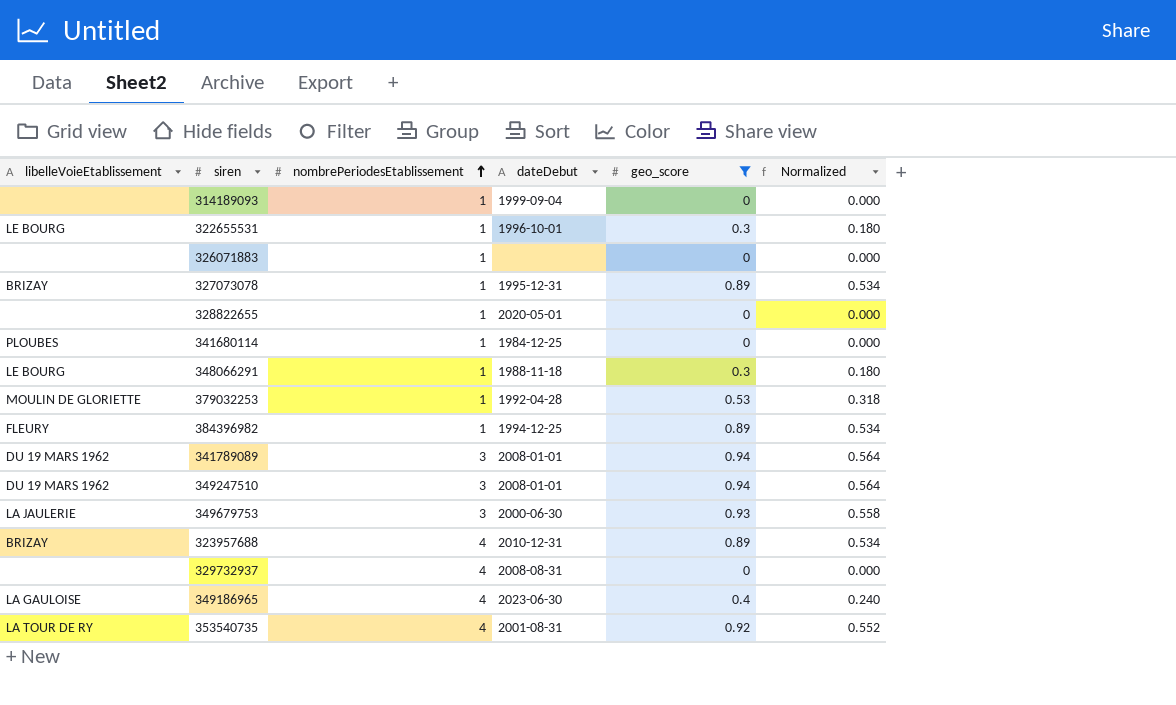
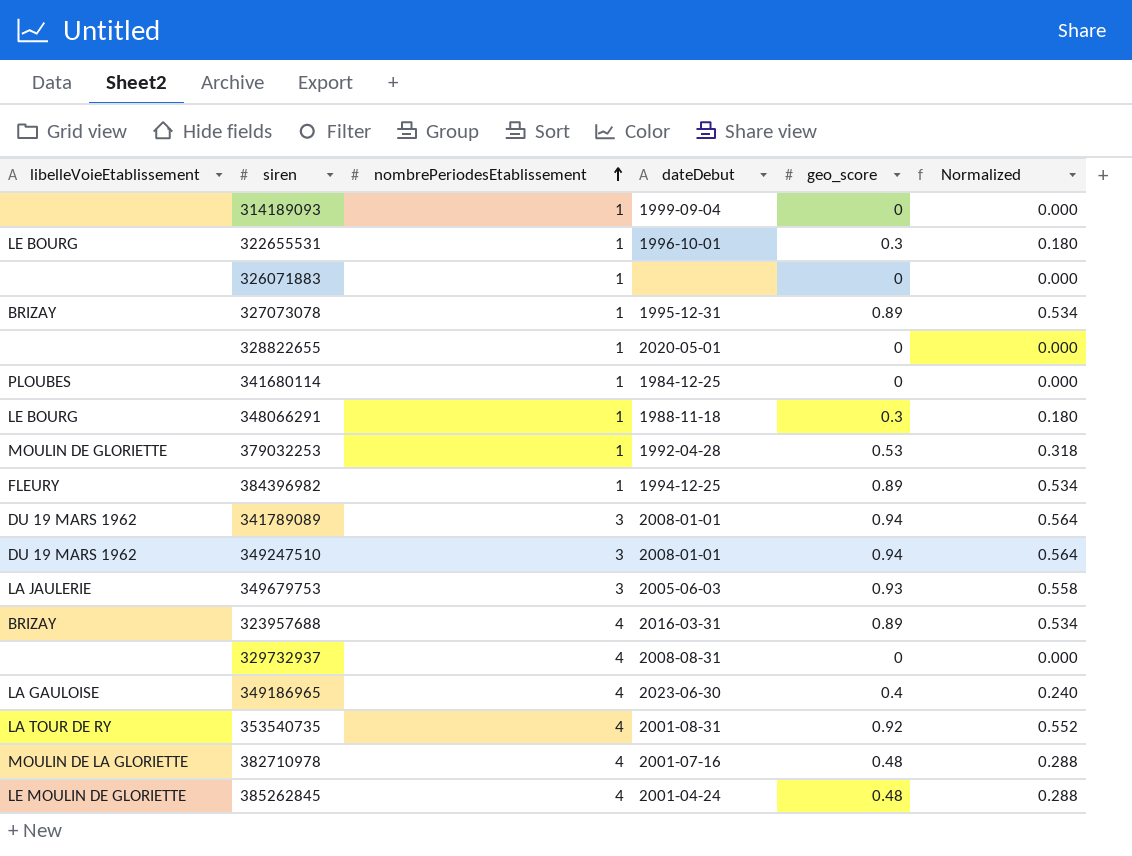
filter: geo_score != 0.48 -> none
349679753 | dateDebut: 2000-06-30 -> 2005-06-03
323957688 | dateDebut: 2010-12-31 -> 2016-03-31

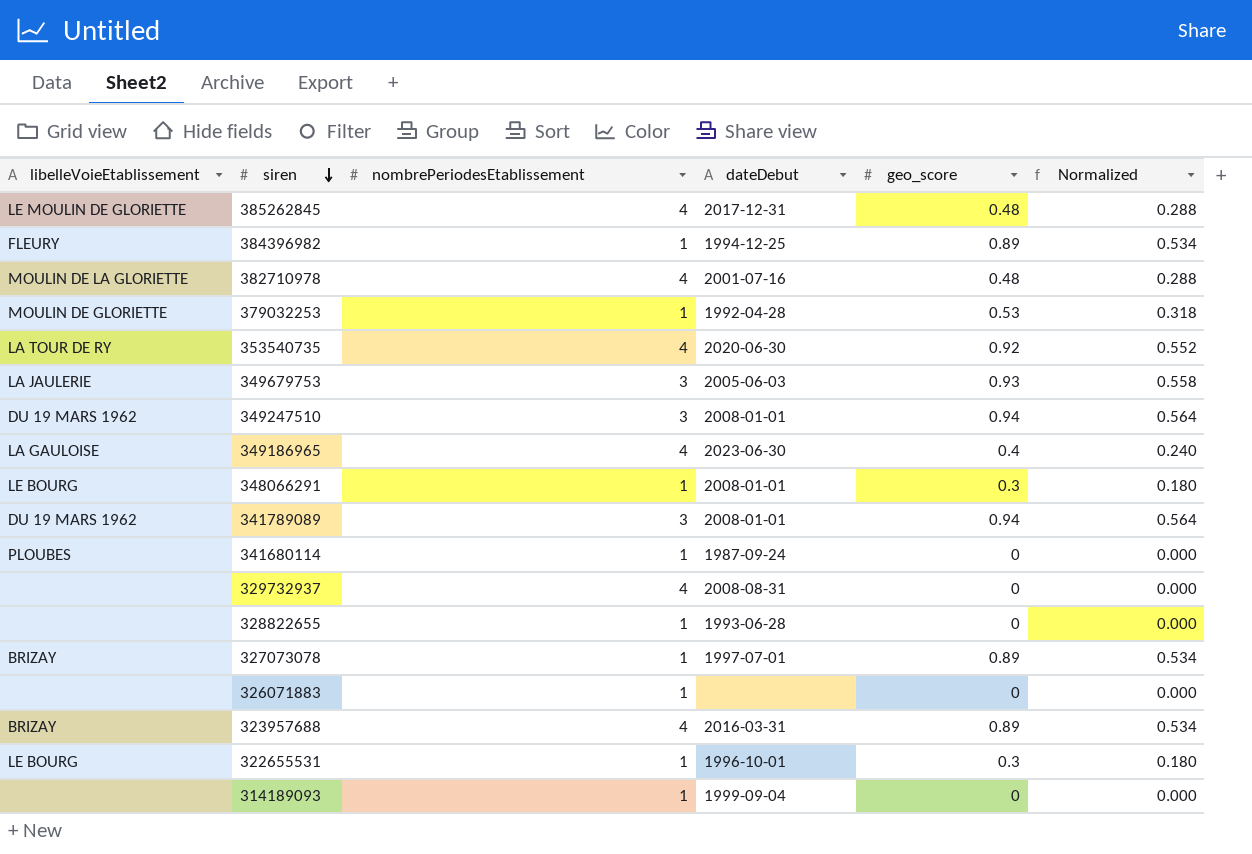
row order: nombrePeriodesEtablissement ascending -> siren descending
385262845 | dateDebut: 2001-04-24 -> 2017-12-31
353540735 | dateDebut: 2001-08-31 -> 2020-06-30
348066291 | dateDebut: 1988-11-18 -> 2008-01-01
341680114 | dateDebut: 1984-12-25 -> 1987-09-24
328822655 | dateDebut: 2020-05-01 -> 1993-06-28
327073078 | dateDebut: 1995-12-31 -> 1997-07-01

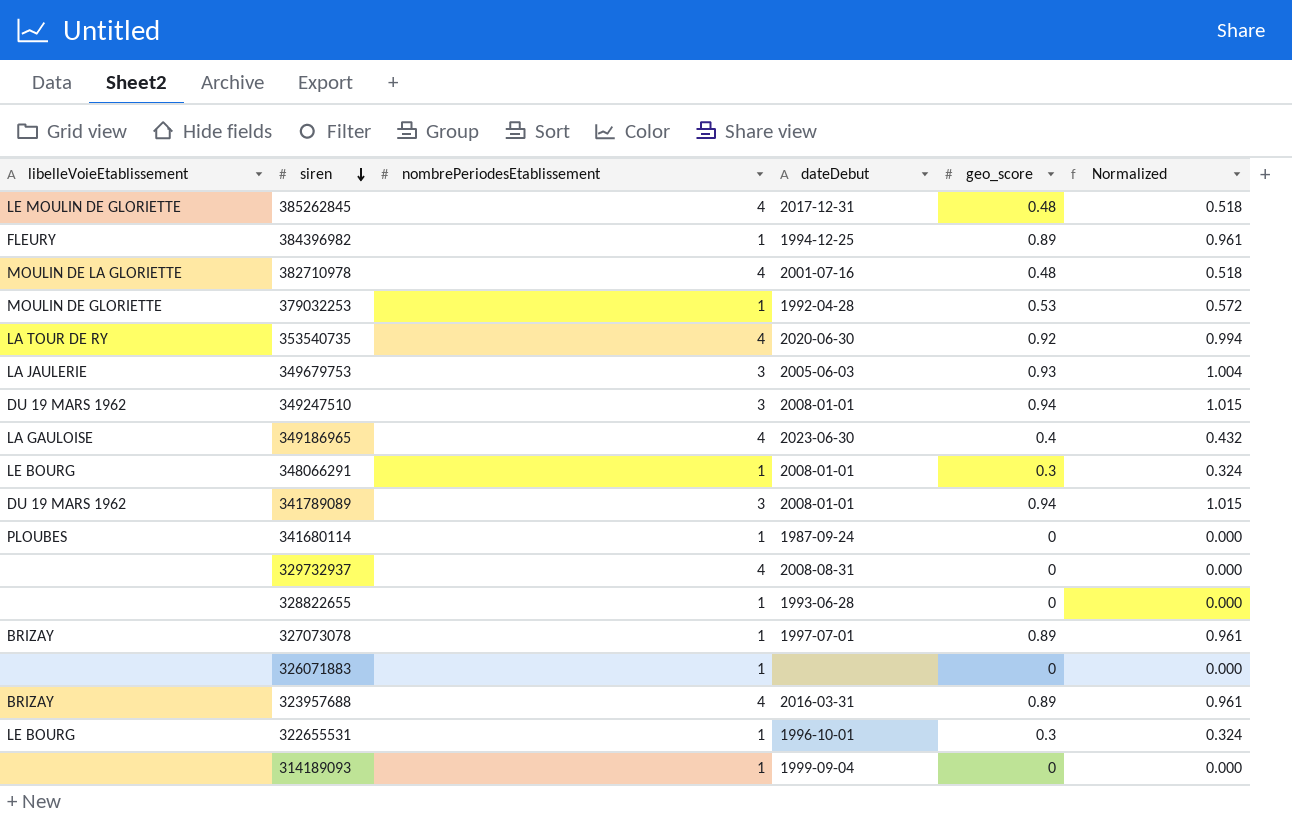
column Normalized | formula: [geo_score] * 0.6 -> [geo_score] * 1.08

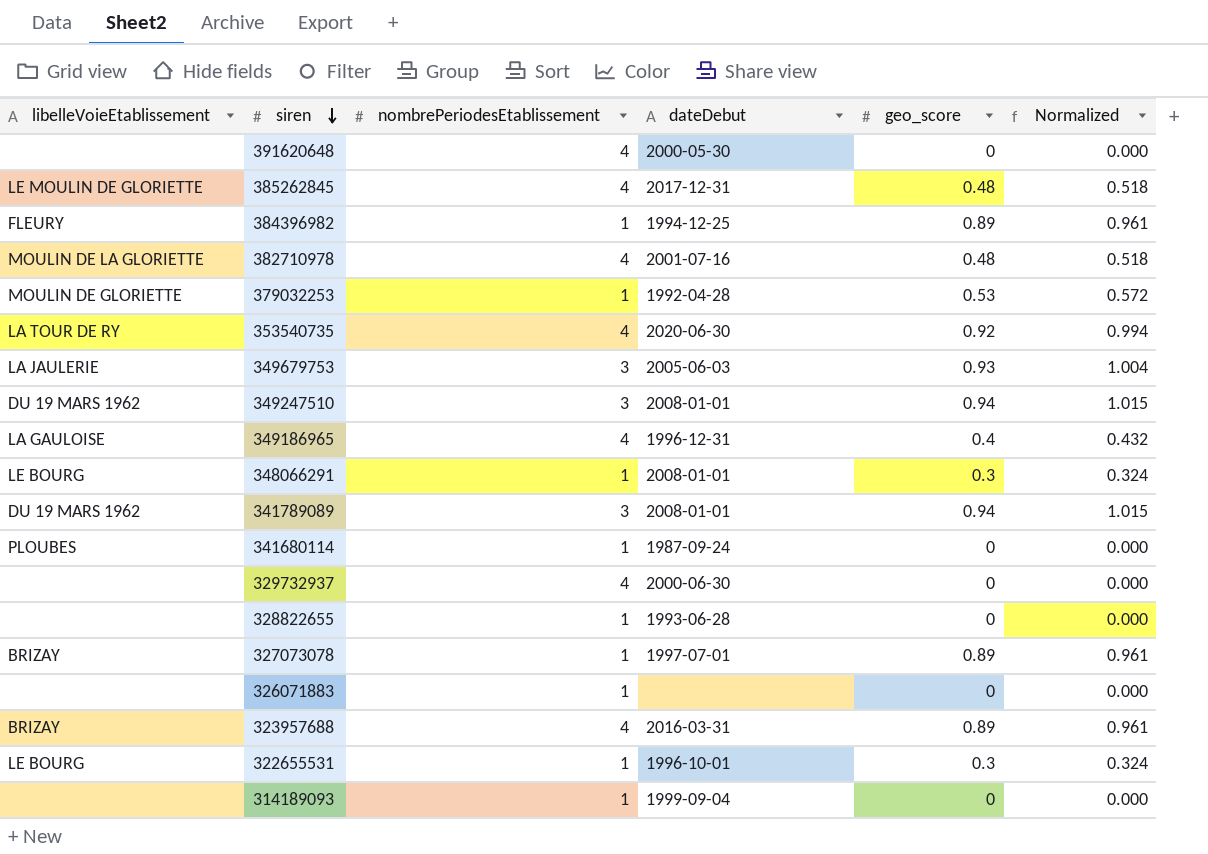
row 391620648: none -> none | 4 | 2000-05-30 | 0 | 0.000
349186965 | dateDebut: 2023-06-30 -> 1996-12-31
329732937 | dateDebut: 2008-08-31 -> 2000-06-30

